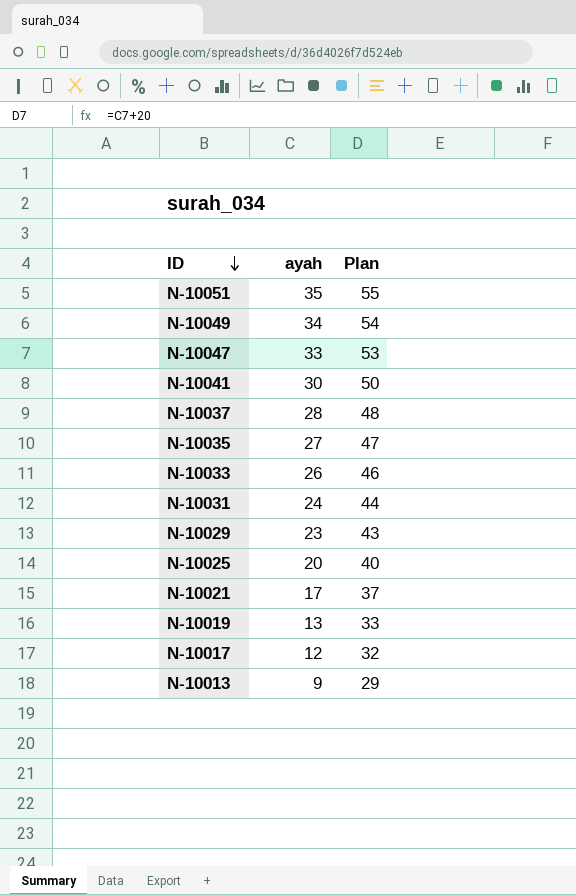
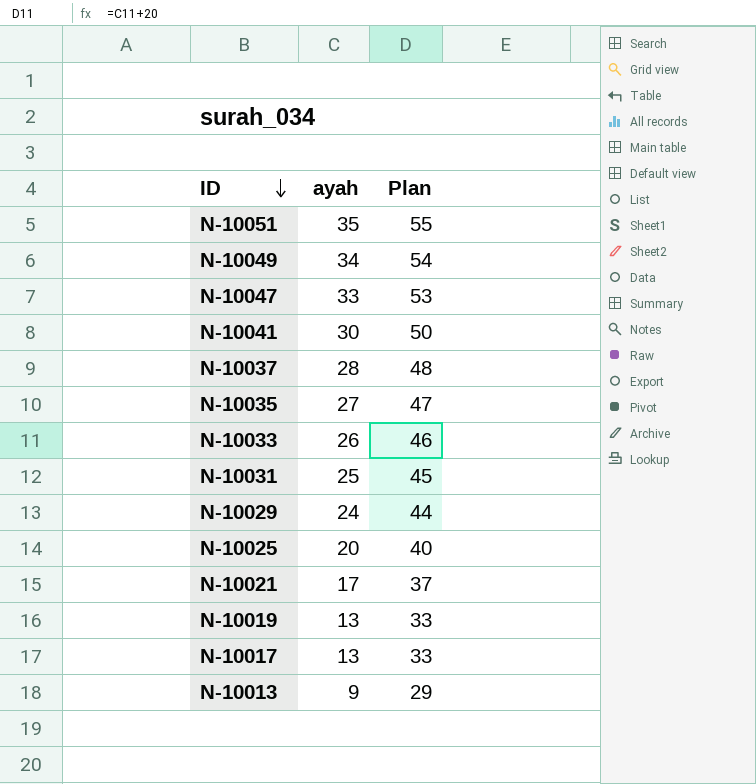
N-10031 | ayah: 24 -> 25
N-10031 | Plan: 44 -> 45
N-10029 | ayah: 23 -> 24
N-10029 | Plan: 43 -> 44
N-10017 | ayah: 12 -> 13
N-10017 | Plan: 32 -> 33

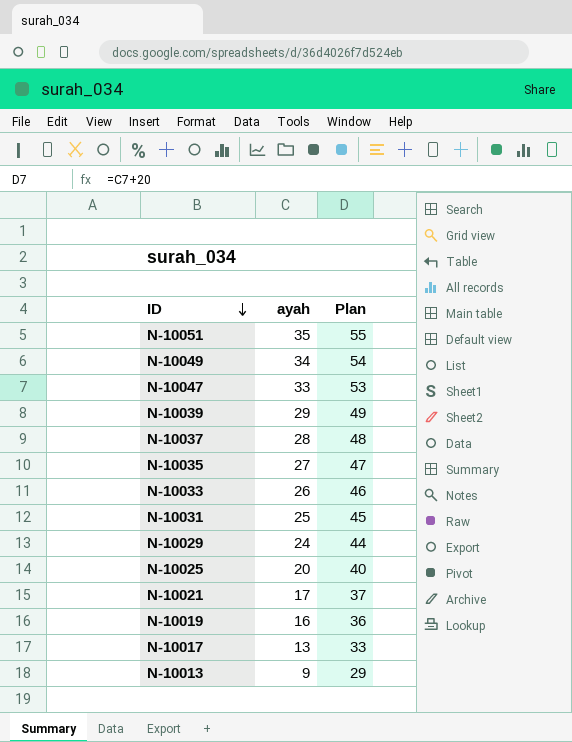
row N-10041: 30 | 50 -> none
row N-10039: none -> 29 | 49
N-10019 | ayah: 13 -> 16
N-10019 | Plan: 33 -> 36

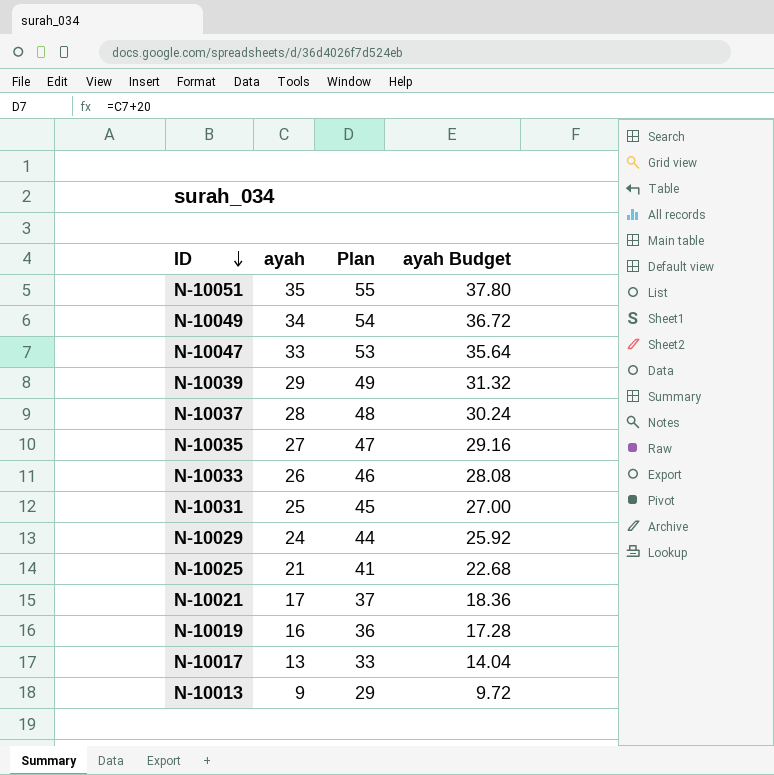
column ayah Budget | formula: none -> [ayah] * 1.08
N-10025 | ayah: 20 -> 21
N-10025 | Plan: 40 -> 41

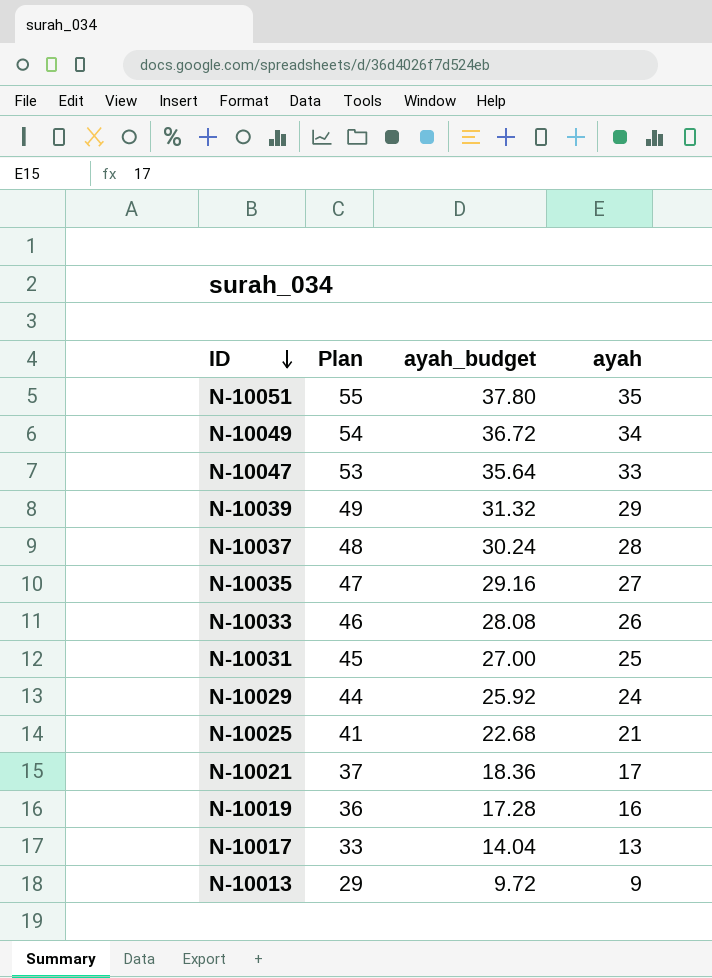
column name: ayah Budget -> ayah_budget
column ayah | position: 2 -> 4

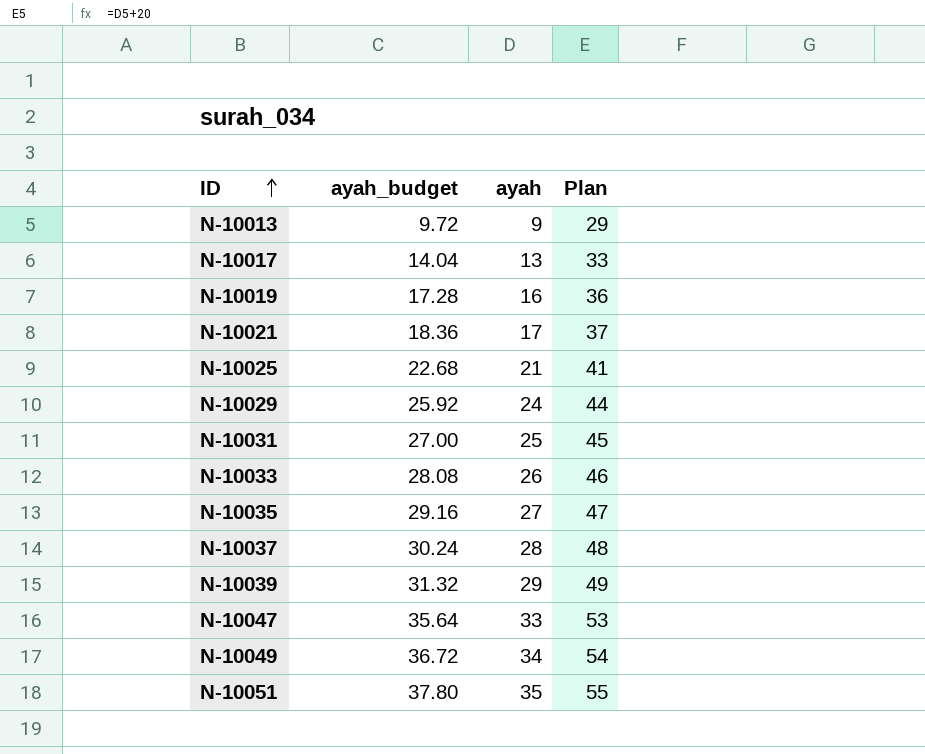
row order: ID descending -> ID ascending
column Plan | position: 2 -> 4

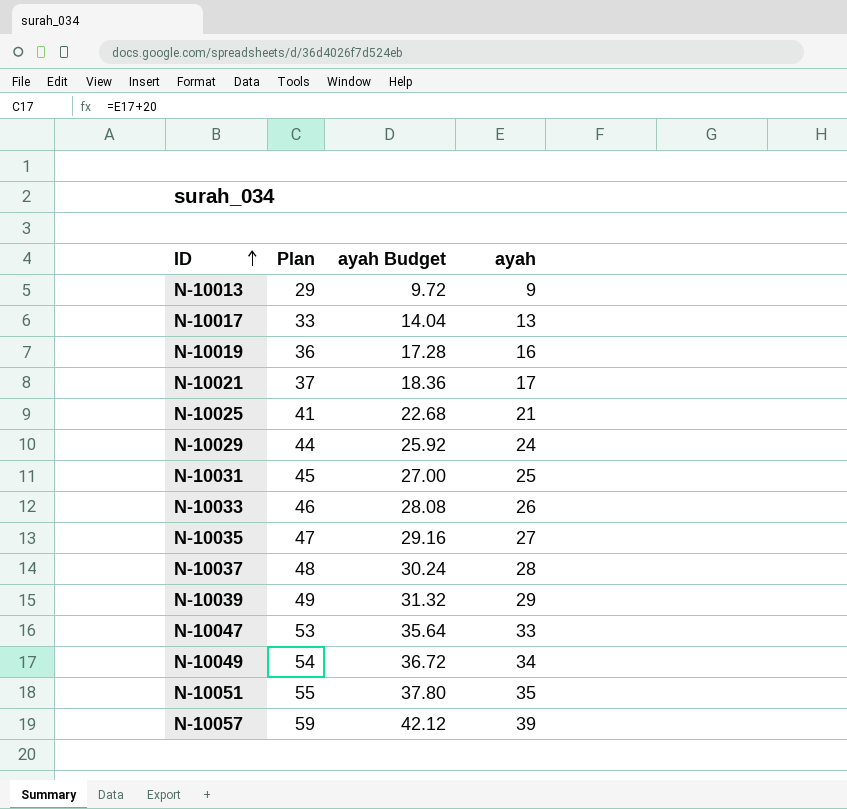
column Plan | position: 4 -> 2
column name: ayah_budget -> ayah Budget
row N-10057: none -> 59 | 42.12 | 39

